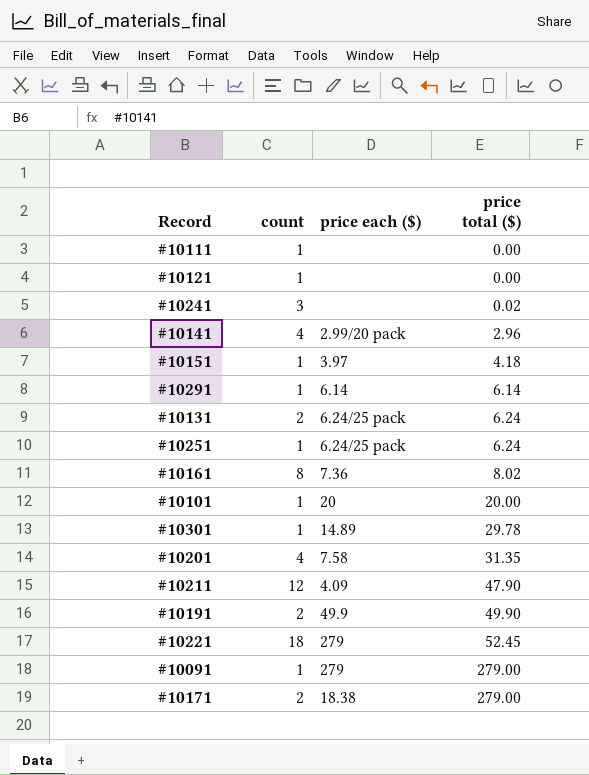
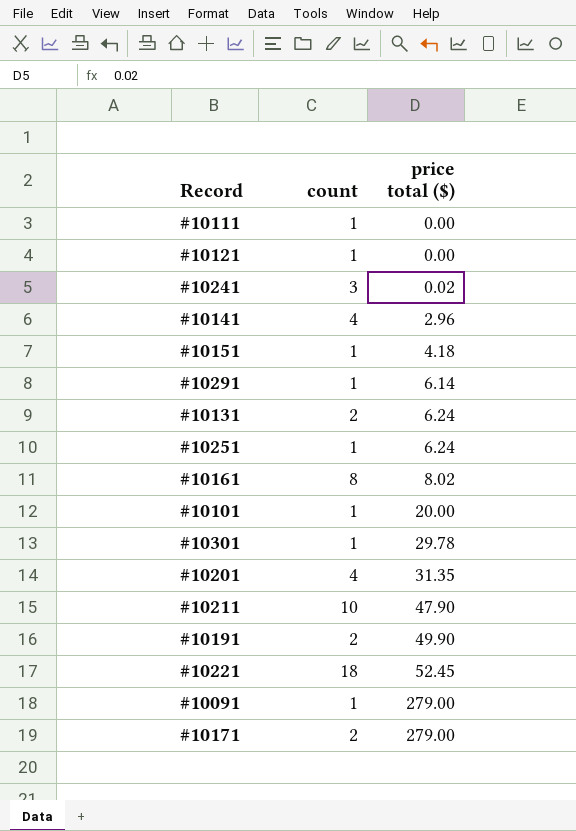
column price each ($) | position: 3 -> none
#10211 | count: 12 -> 10

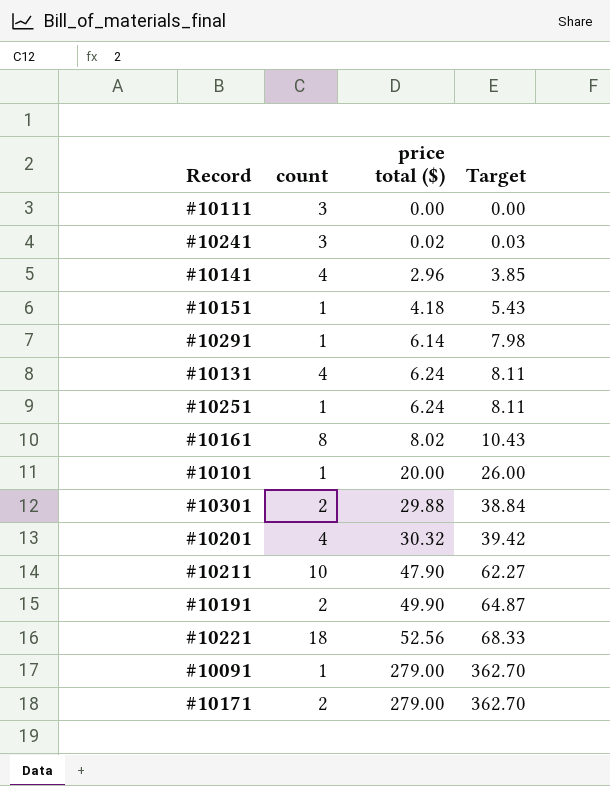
column Target | formula: none -> [price total ($)] * 1.3
row #10121: 1 | 0.00 -> none
#10111 | count: 1 -> 3
#10131 | count: 2 -> 4
#10301 | count: 1 -> 2
#10301 | price total ($): 29.78 -> 29.88
#10201 | price total ($): 31.35 -> 30.32
#10221 | price total ($): 52.45 -> 52.56

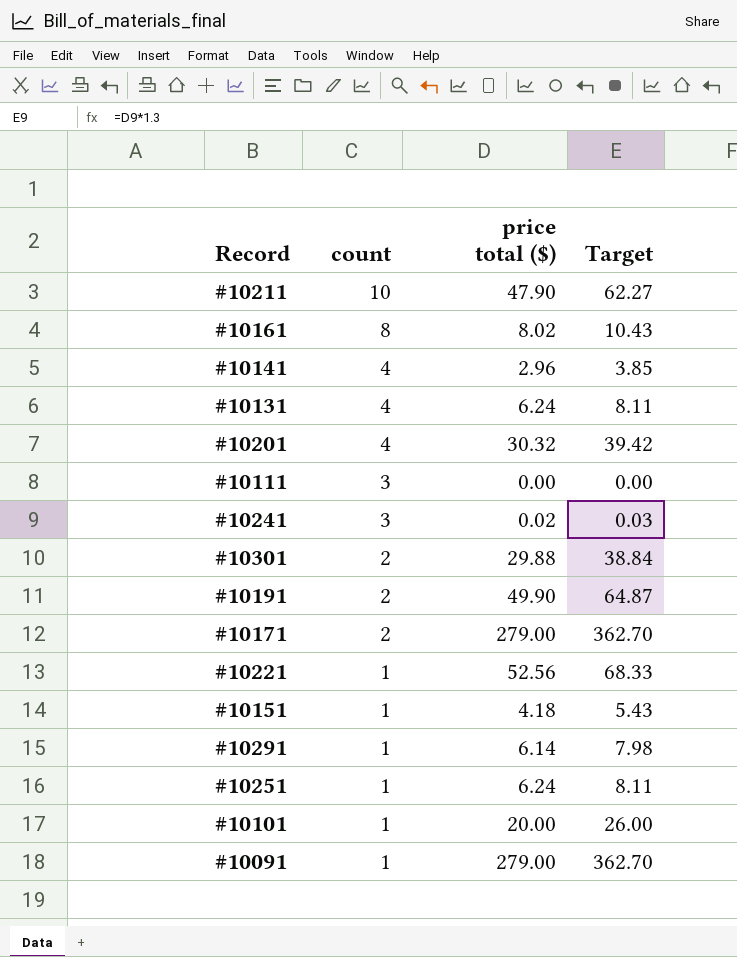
row order: price total ($) ascending -> count descending
#10221 | count: 18 -> 1

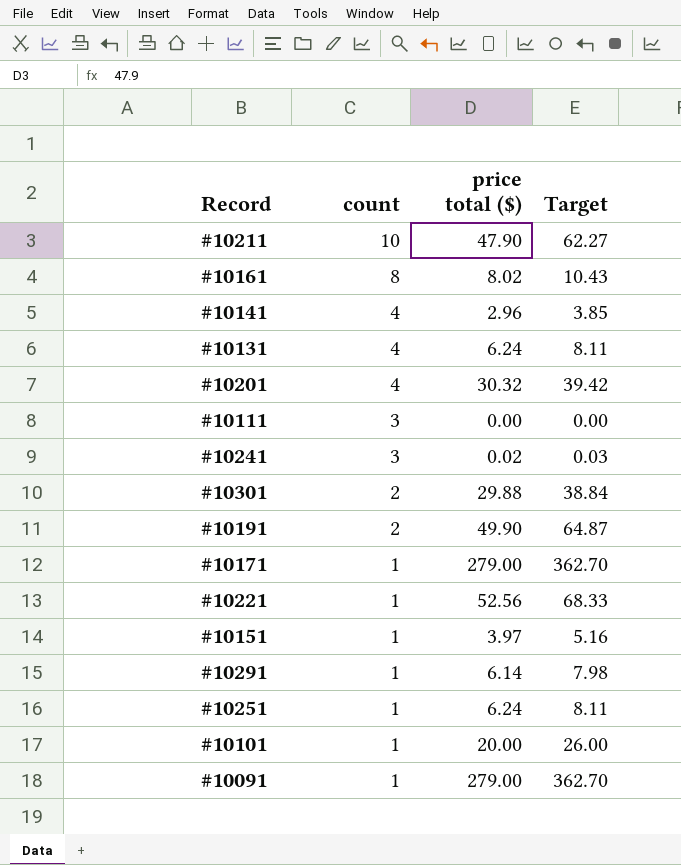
#10171 | count: 2 -> 1
#10151 | price total ($): 4.18 -> 3.97
#10151 | Target: 5.43 -> 5.16

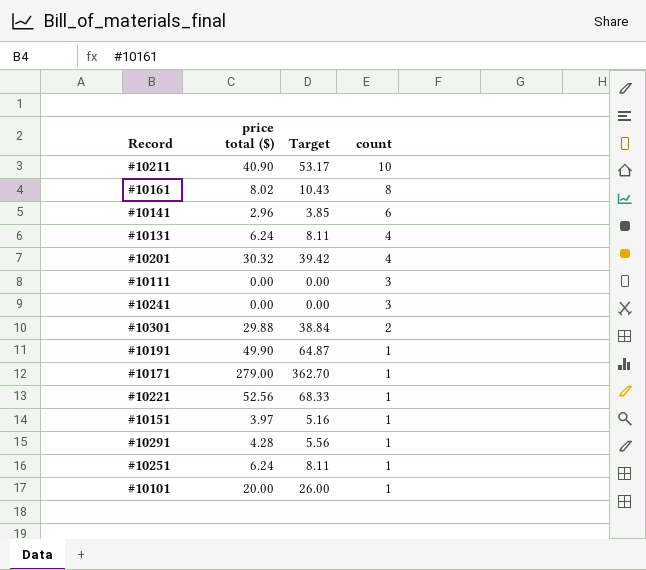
column count | position: 2 -> 4
row #10091: 1 | 279.00 | 362.70 -> none
#10211 | price total ($): 47.90 -> 40.90
#10211 | Target: 62.27 -> 53.17
#10141 | count: 4 -> 6
#10241 | price total ($): 0.02 -> 0.00
#10241 | Target: 0.03 -> 0.00
#10191 | count: 2 -> 1
#10291 | price total ($): 6.14 -> 4.28
#10291 | Target: 7.98 -> 5.56

